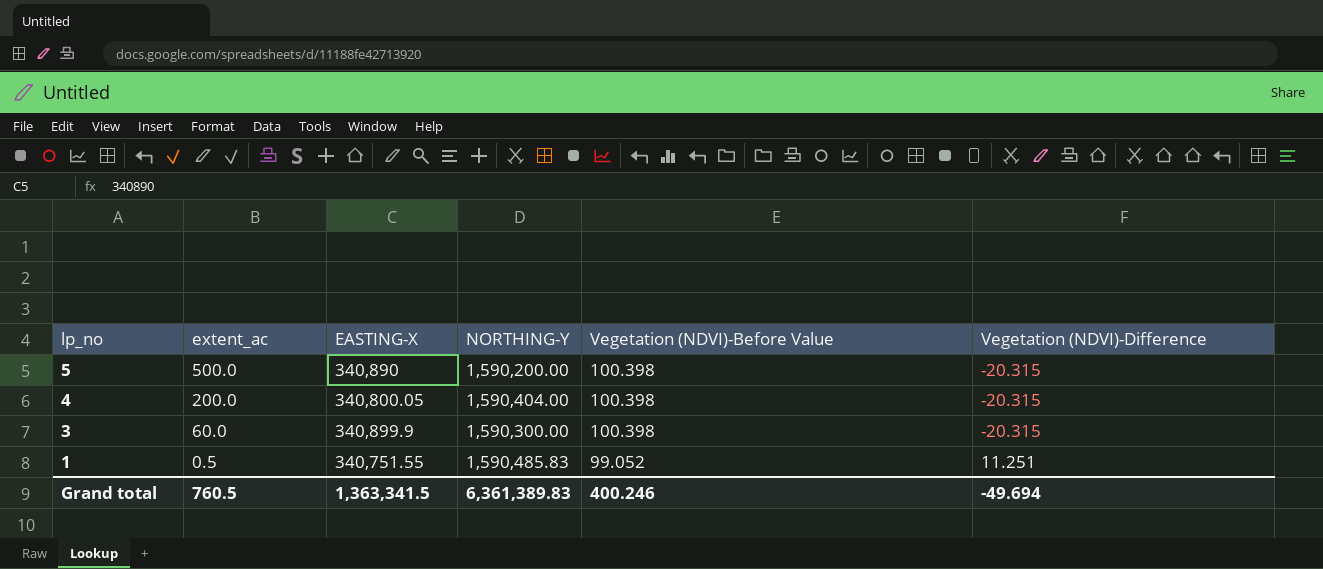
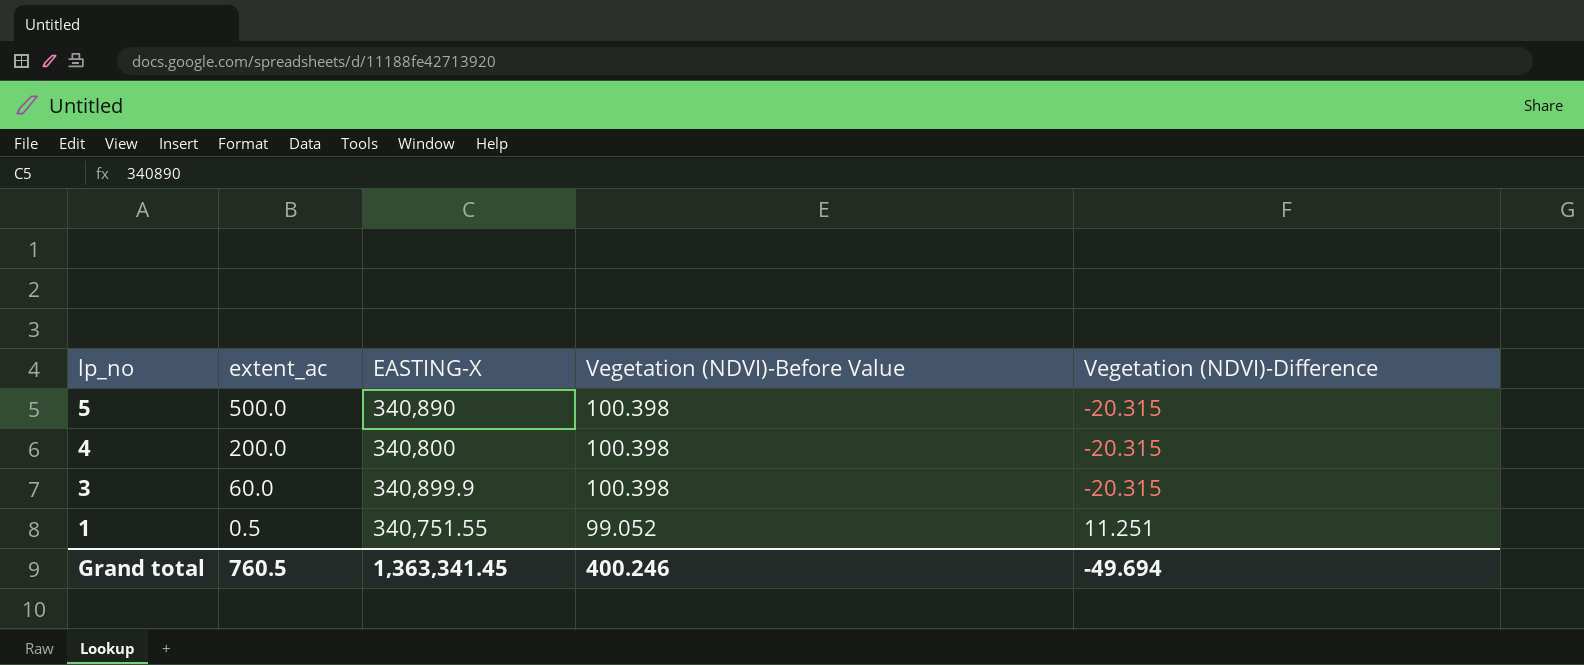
column NORTHING-Y | position: 4 -> none
4 | EASTING-X: 340,800.05 -> 340,800
Grand total | EASTING-X: 1,363,341.5 -> 1,363,341.45

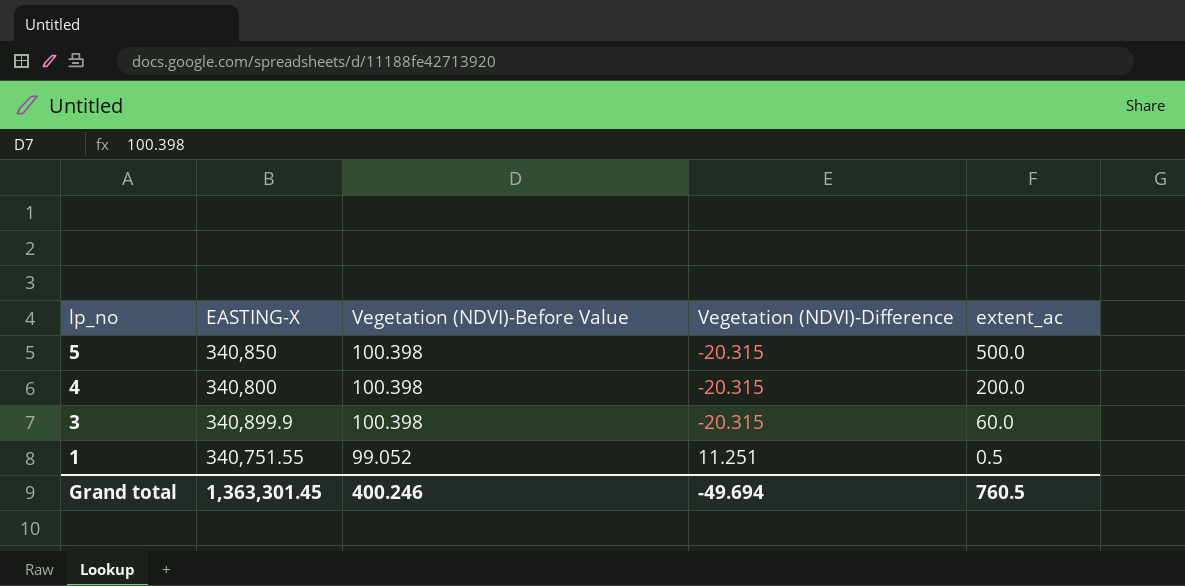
column extent_ac | position: 2 -> 5
5 | EASTING-X: 340,890 -> 340,850
Grand total | EASTING-X: 1,363,341.45 -> 1,363,301.45

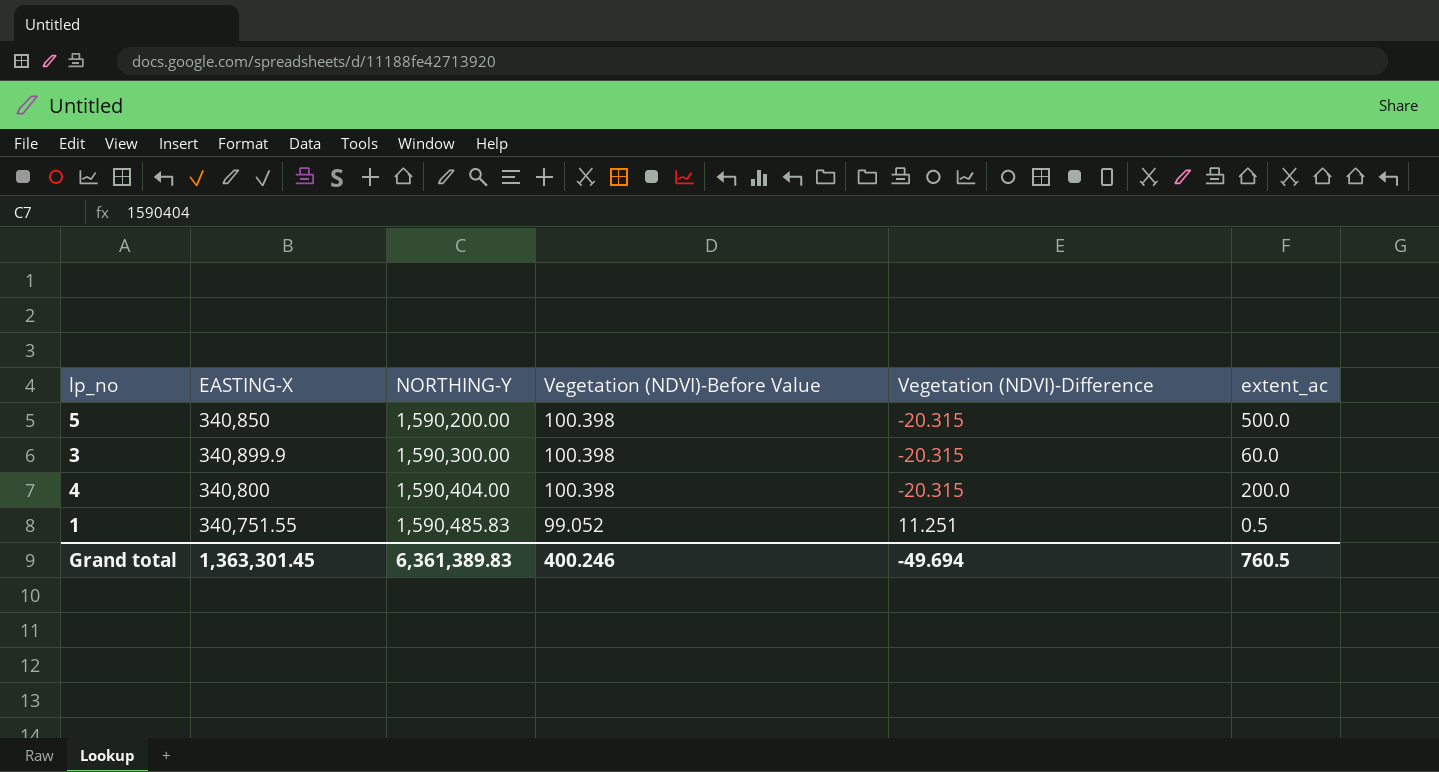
row order: lp_no descending -> NORTHING-Y ascending
column NORTHING-Y | position: none -> 3

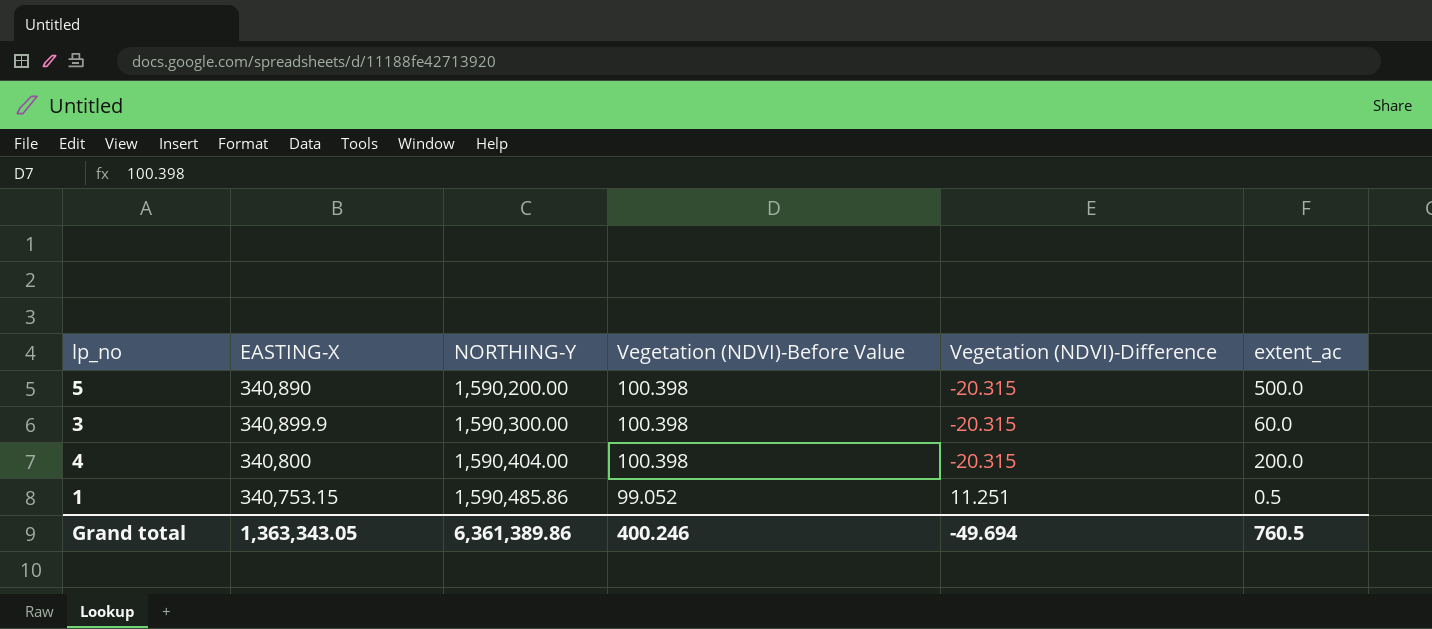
5 | EASTING-X: 340,850 -> 340,890
1 | EASTING-X: 340,751.55 -> 340,753.15
1 | NORTHING-Y: 1,590,485.83 -> 1,590,485.86
Grand total | EASTING-X: 1,363,301.45 -> 1,363,343.05
Grand total | NORTHING-Y: 6,361,389.83 -> 6,361,389.86

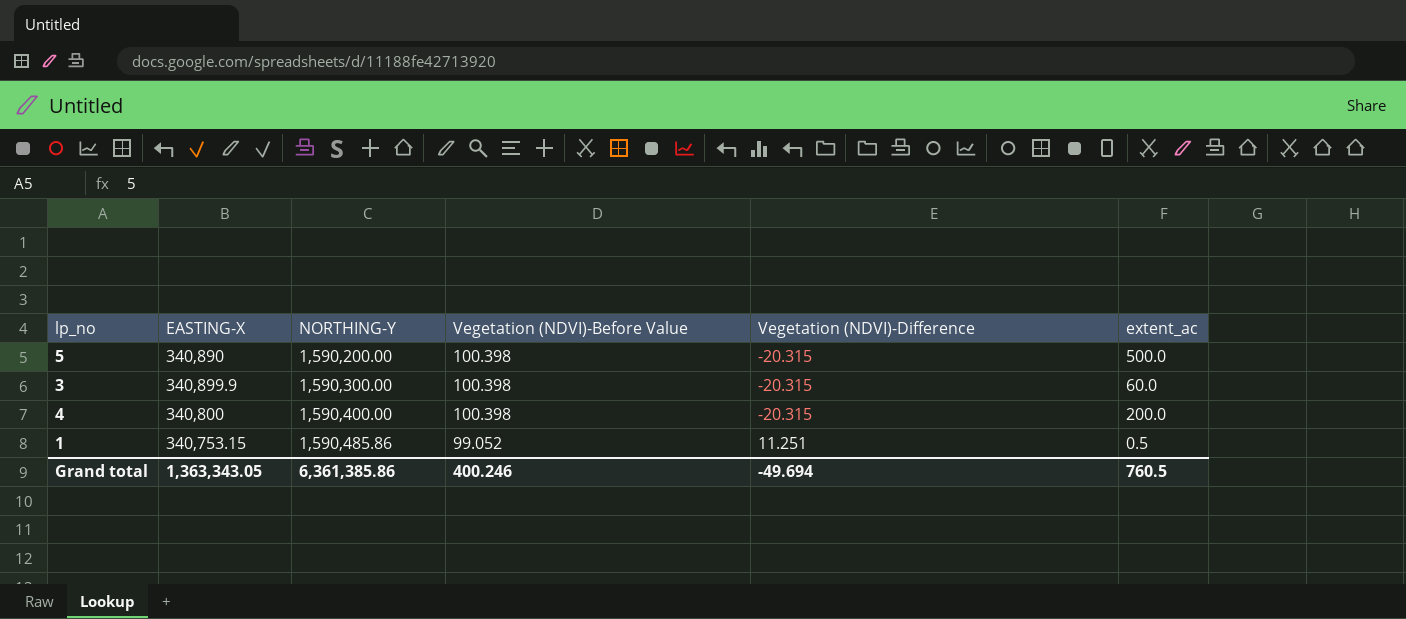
4 | NORTHING-Y: 1,590,404.00 -> 1,590,400.00
Grand total | NORTHING-Y: 6,361,389.86 -> 6,361,385.86

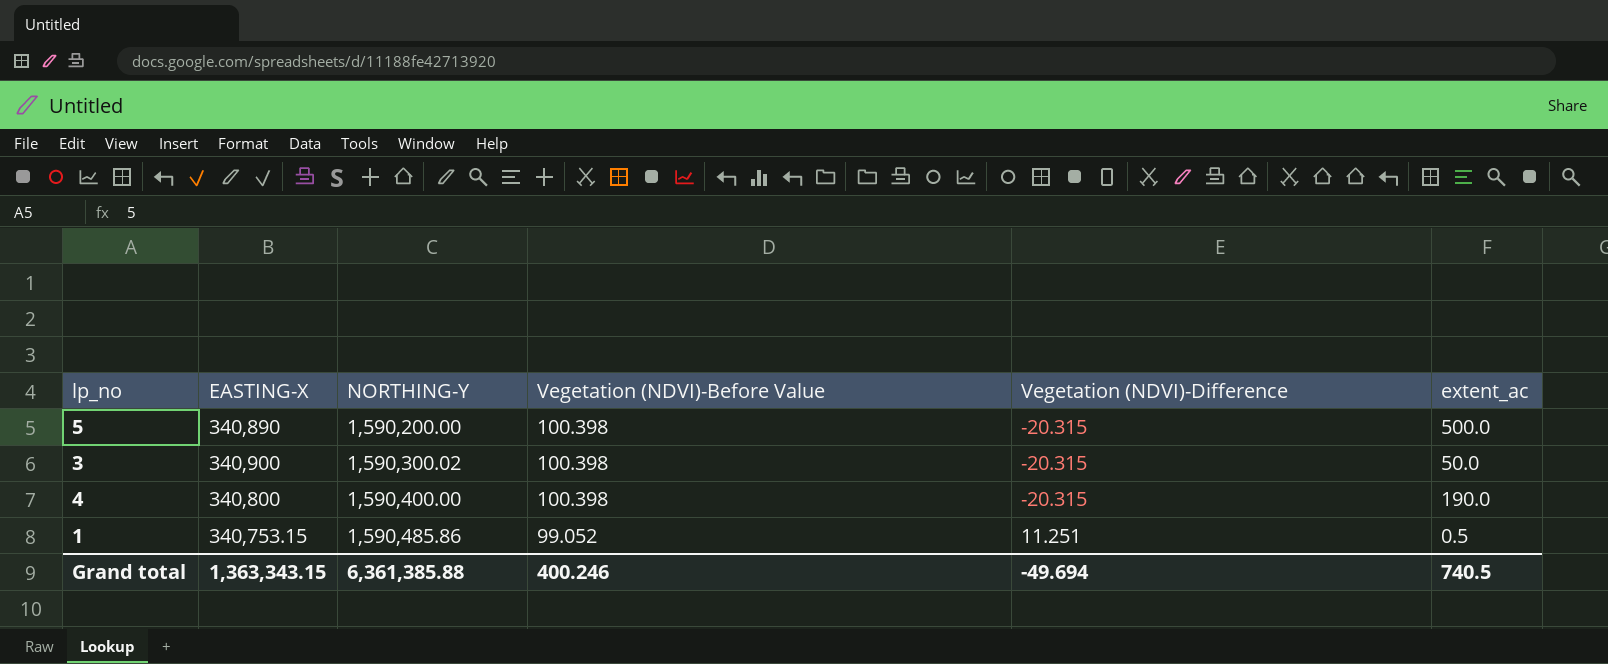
3 | EASTING-X: 340,899.9 -> 340,900
3 | NORTHING-Y: 1,590,300.00 -> 1,590,300.02
3 | extent_ac: 60.0 -> 50.0
4 | extent_ac: 200.0 -> 190.0
Grand total | EASTING-X: 1,363,343.05 -> 1,363,343.15
Grand total | NORTHING-Y: 6,361,385.86 -> 6,361,385.88
Grand total | extent_ac: 760.5 -> 740.5

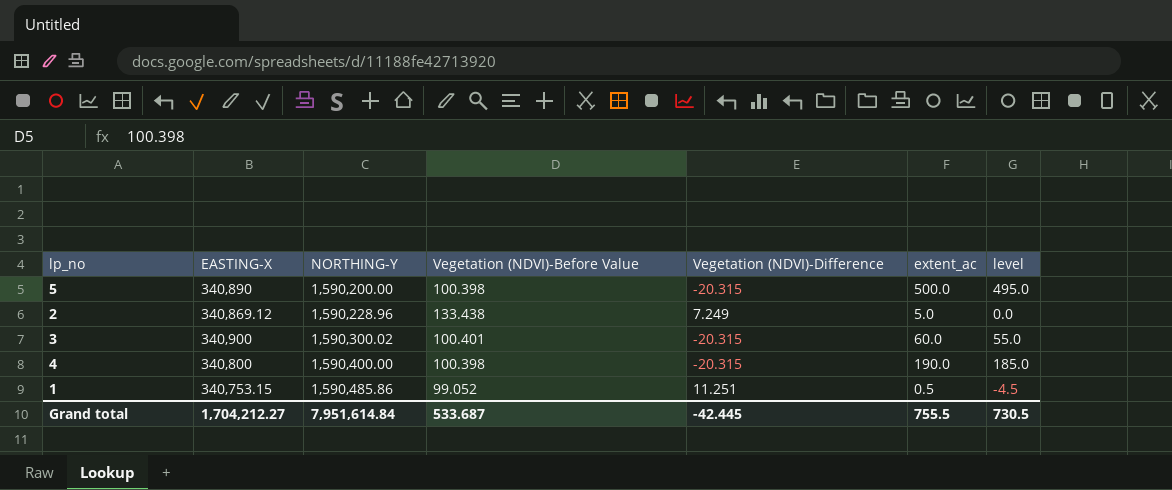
column level | formula: none -> [extent_ac] - 5
row 2: none -> 340,869.12 | 1,590,228.96 | 133.438 | 7.249 | 5.0 | 0.0
3 | Vegetation (NDVI)-Before Value: 100.398 -> 100.401
3 | extent_ac: 50.0 -> 60.0
Grand total | EASTING-X: 1,363,343.15 -> 1,704,212.27
Grand total | NORTHING-Y: 6,361,385.88 -> 7,951,614.84
Grand total | Vegetation (NDVI)-Before Value: 400.246 -> 533.687
Grand total | Vegetation (NDVI)-Difference: -49.694 -> -42.445
Grand total | extent_ac: 740.5 -> 755.5

